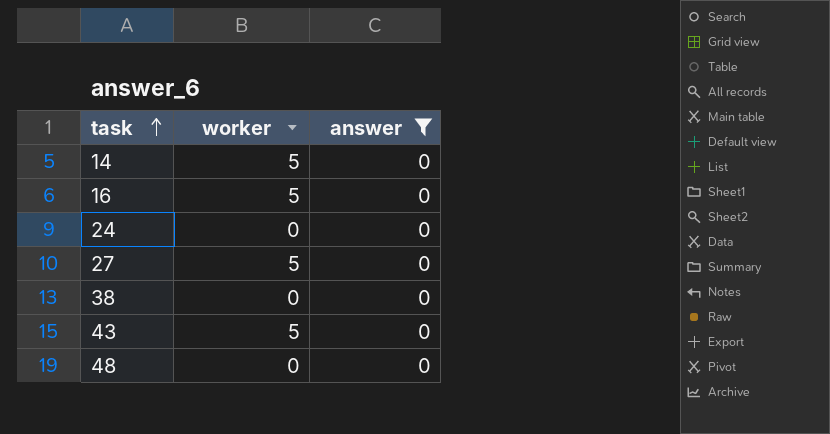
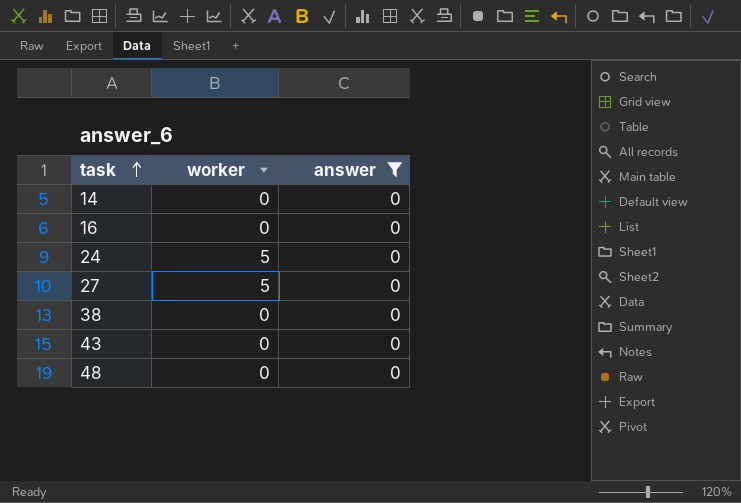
14 | worker: 5 -> 0
16 | worker: 5 -> 0
24 | worker: 0 -> 5
43 | worker: 5 -> 0

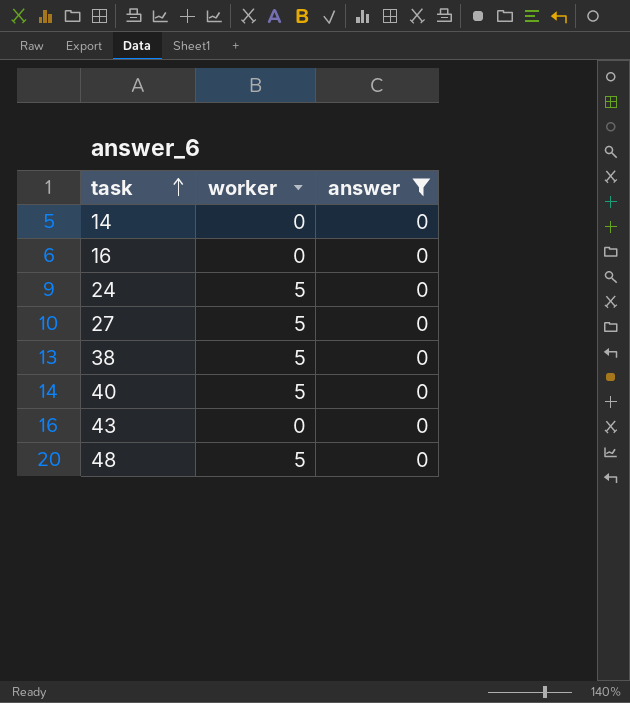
38 | worker: 0 -> 5
row 40: none -> 5 | 0
48 | worker: 0 -> 5

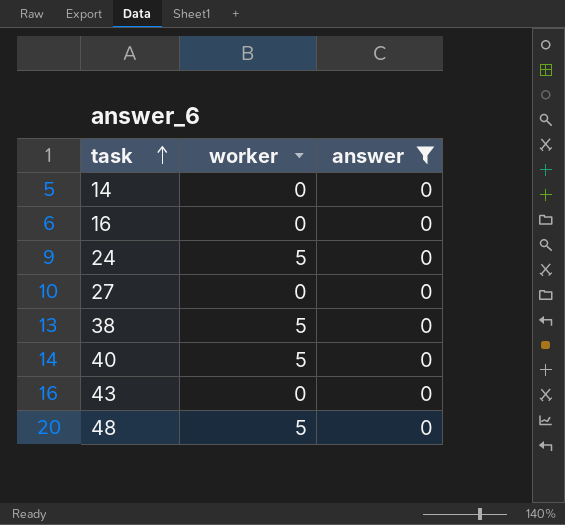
27 | worker: 5 -> 0

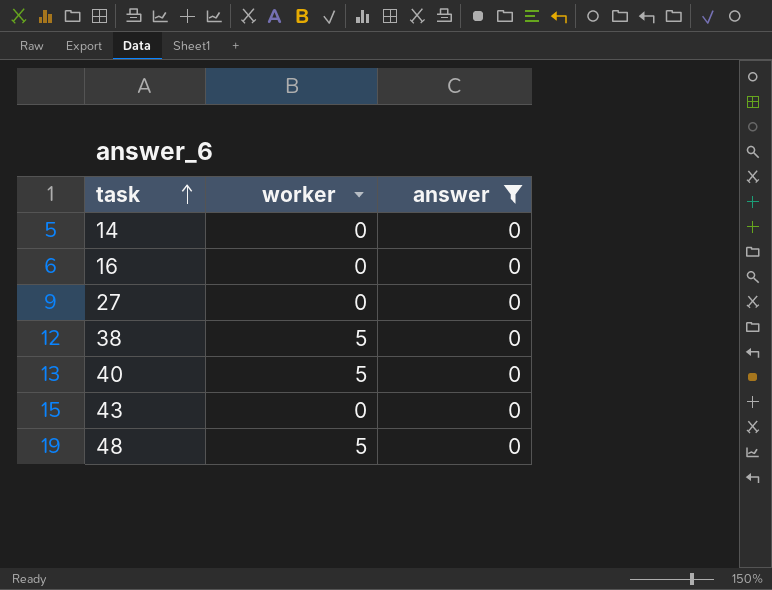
row 24: 5 | 0 -> none

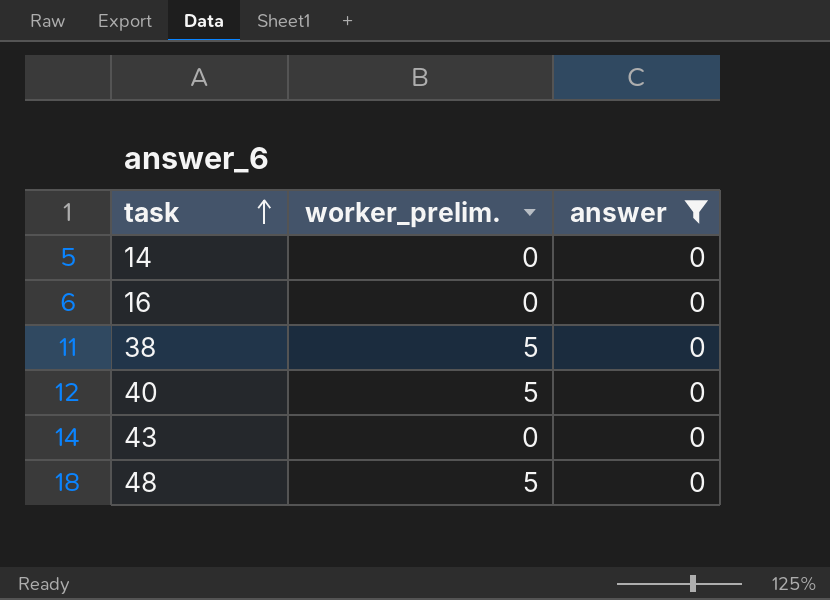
column name: worker -> worker_prelim.
row 27: 0 | 0 -> none

